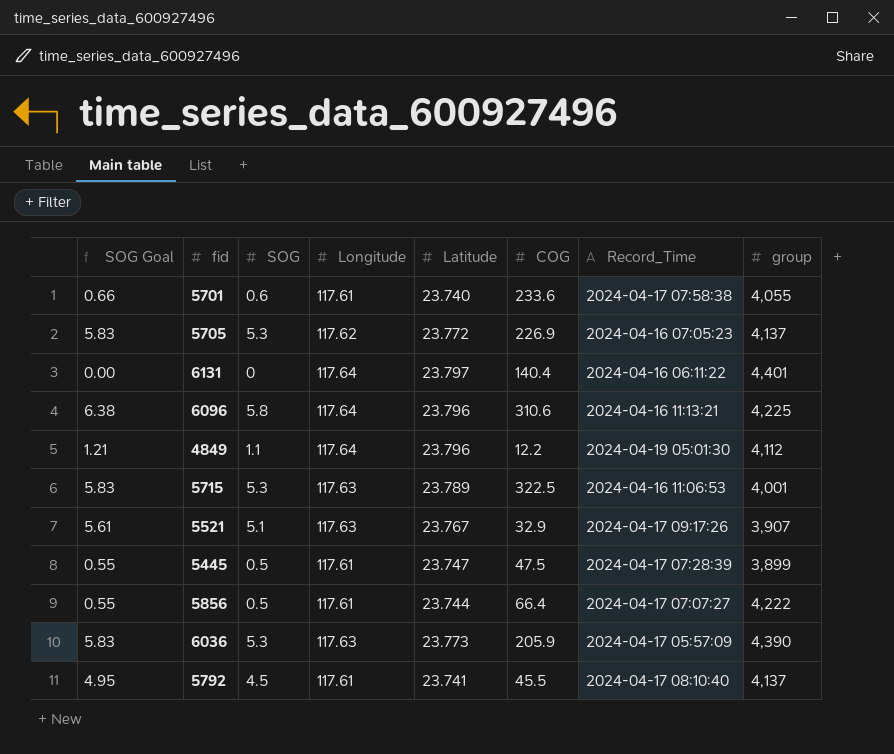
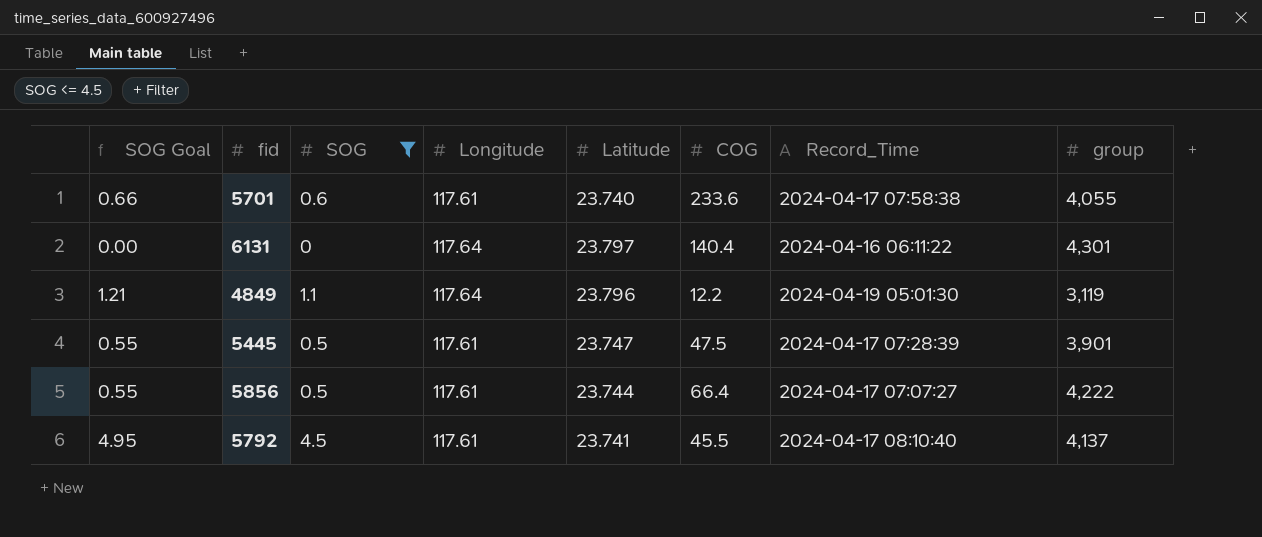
filter: none -> SOG <= 4.5
6131 | group: 4,401 -> 4,301
4849 | group: 4,112 -> 3,119
5445 | group: 3,899 -> 3,901

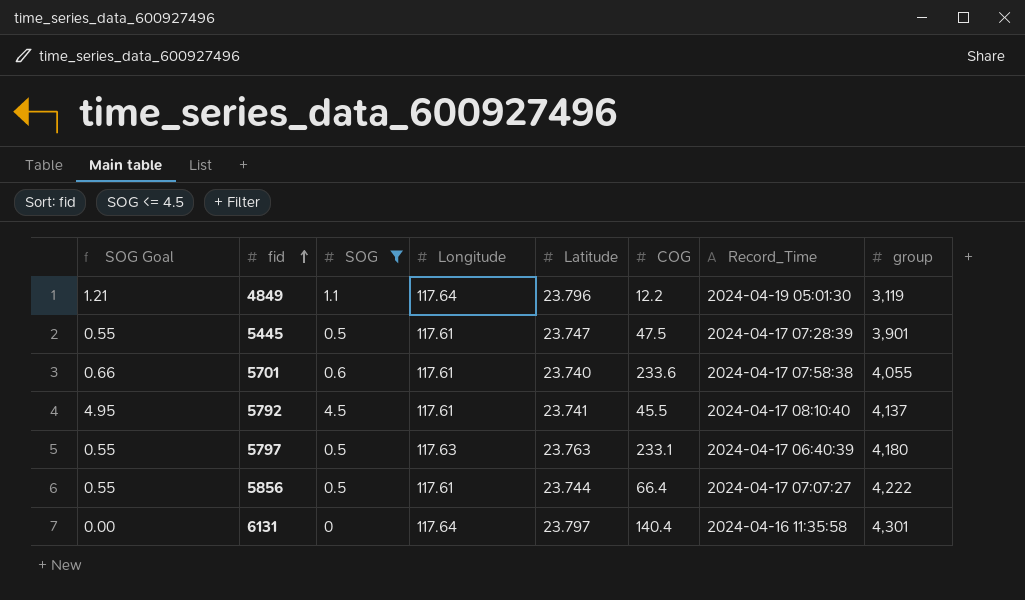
row order: none -> fid ascending
row 5797: none -> 0.55 | 0.5 | 117.63 | 23.763 | 233.1 | 2024-04-17 06:40:39 | 4,180
6131 | Record_Time: 2024-04-16 06:11:22 -> 2024-04-16 11:35:58

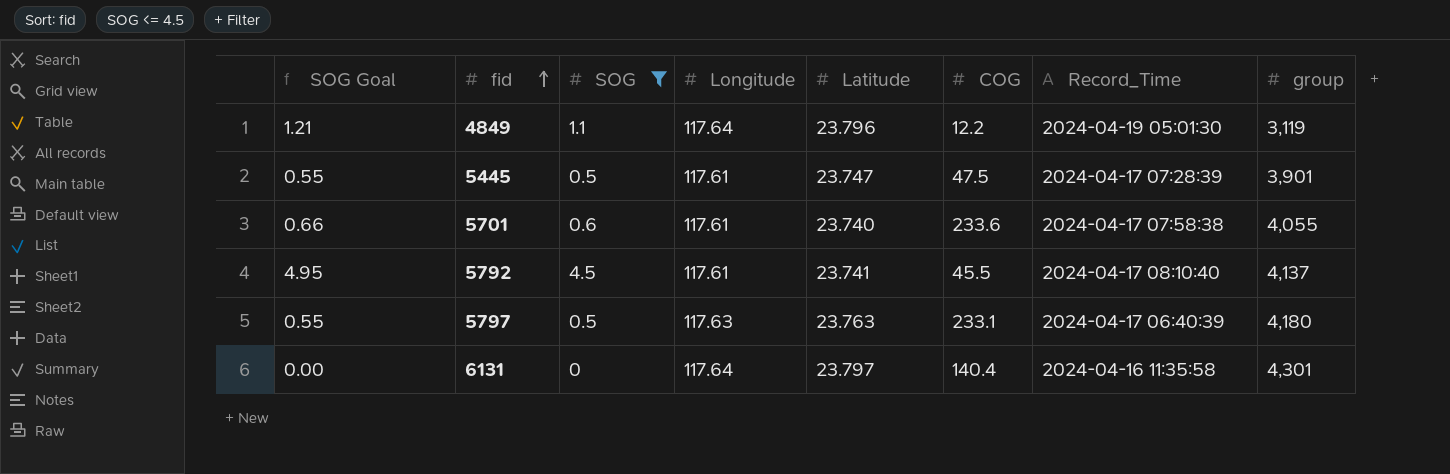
row 5856: 0.55 | 0.5 | 117.61 | 23.744 | 66.4 | 2024-04-17 07:07:27 | 4,222 -> none

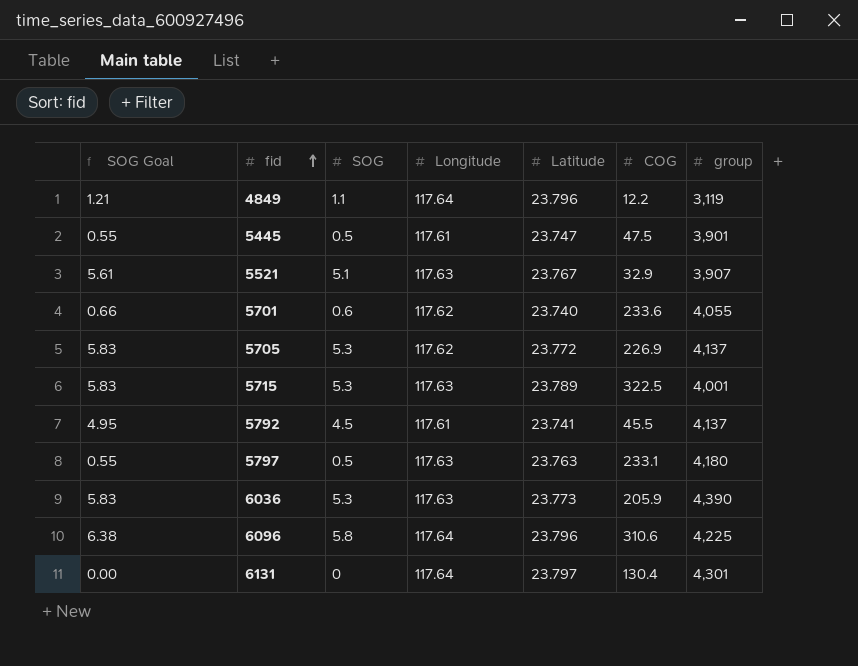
filter: SOG <= 4.5 -> none
column Record_Time | position: 7 -> none
5701 | Longitude: 117.61 -> 117.62
6131 | COG: 140.4 -> 130.4

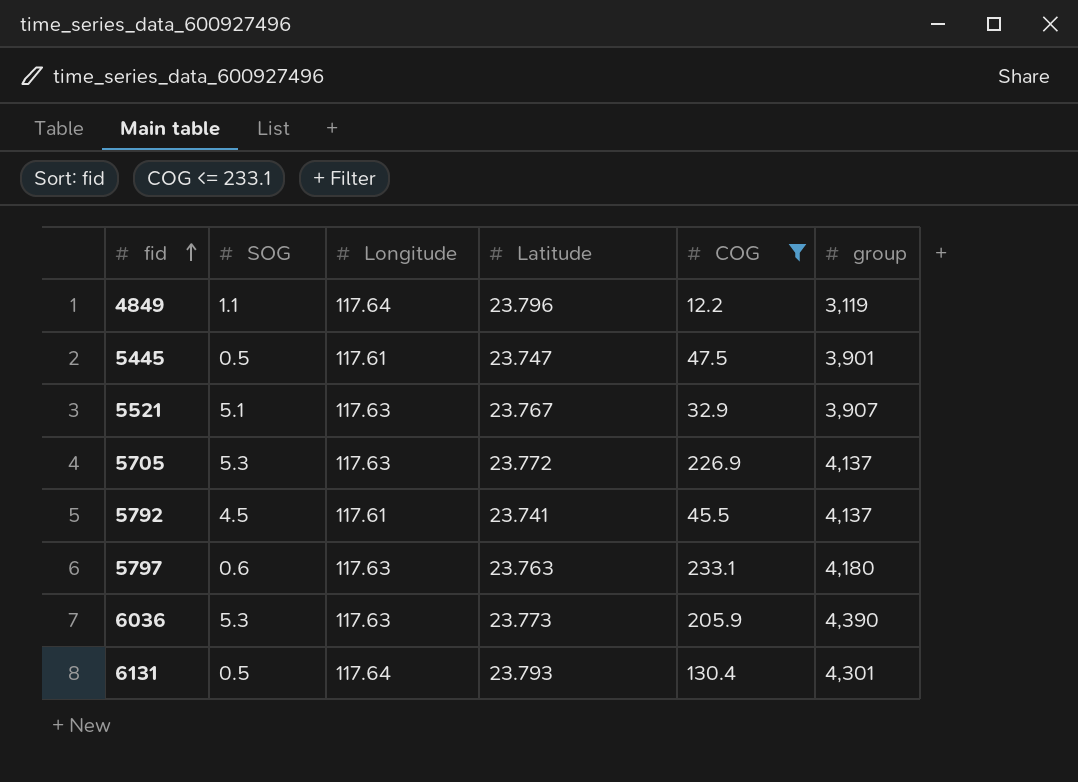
filter: none -> COG <= 233.1
column SOG Goal | formula: [SOG] * 1.1 -> none
5705 | Longitude: 117.62 -> 117.63
5797 | SOG: 0.5 -> 0.6
6131 | SOG: 0 -> 0.5
6131 | Latitude: 23.797 -> 23.793

